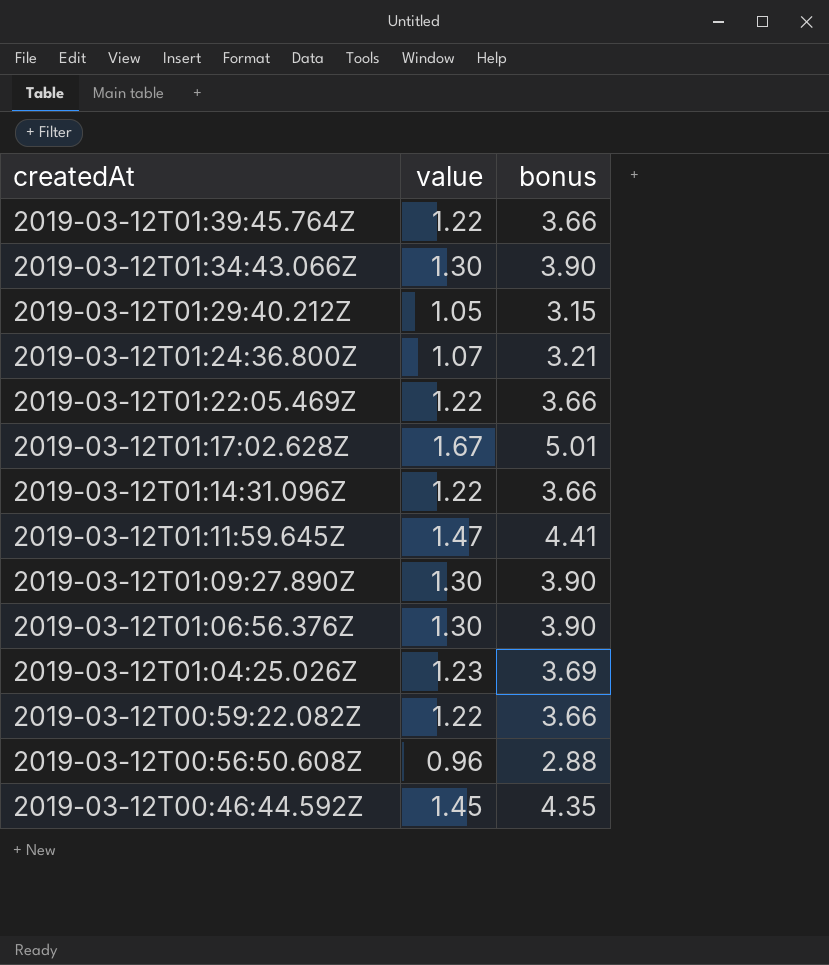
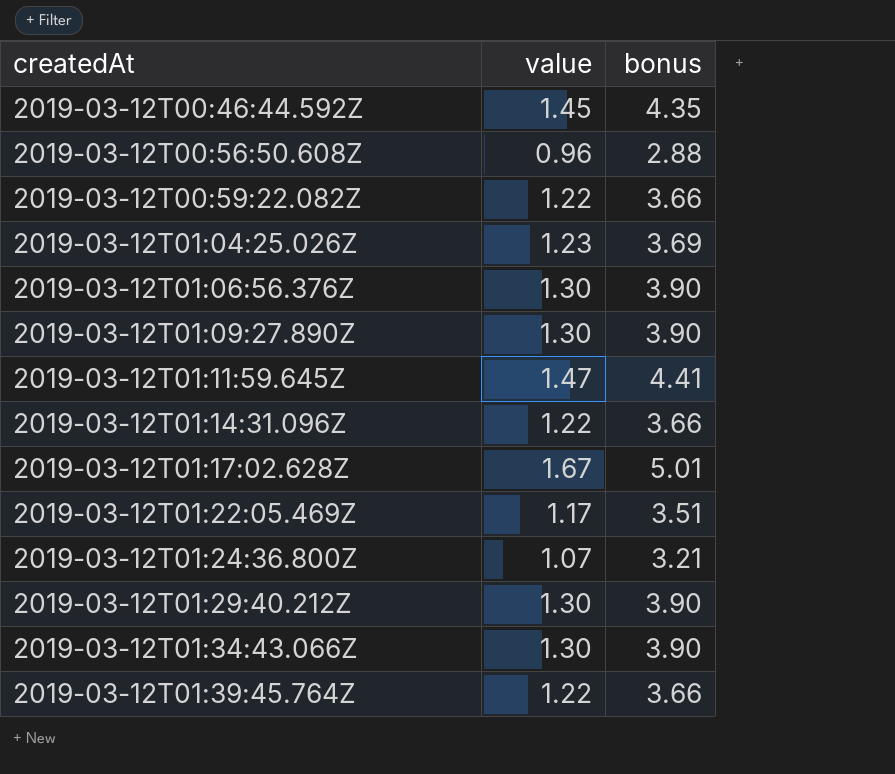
row order: createdAt descending -> createdAt ascending
2019-03-12T01:22:05.469Z | value: 1.22 -> 1.17
2019-03-12T01:22:05.469Z | bonus: 3.66 -> 3.51
2019-03-12T01:29:40.212Z | value: 1.05 -> 1.30
2019-03-12T01:29:40.212Z | bonus: 3.15 -> 3.90

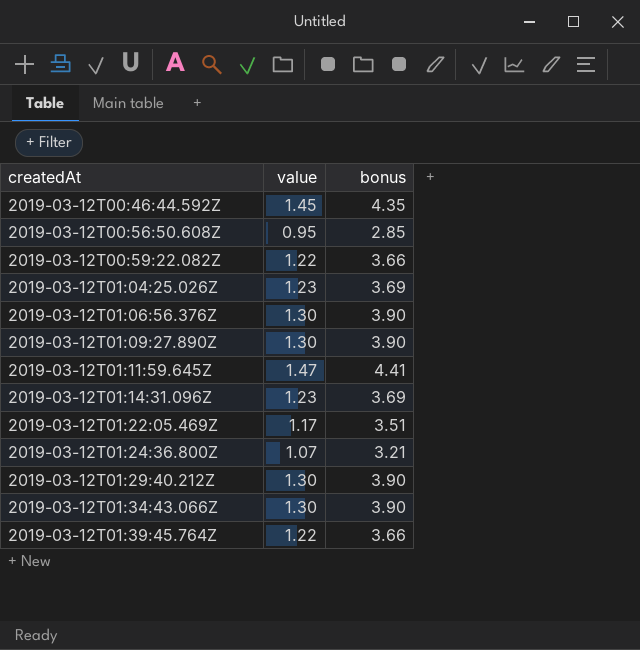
row 2019-03-12T01:17:02.628Z: 1.67 | 5.01 -> none
2019-03-12T00:56:50.608Z | value: 0.96 -> 0.95
2019-03-12T00:56:50.608Z | bonus: 2.88 -> 2.85
2019-03-12T01:14:31.096Z | value: 1.22 -> 1.23
2019-03-12T01:14:31.096Z | bonus: 3.66 -> 3.69

